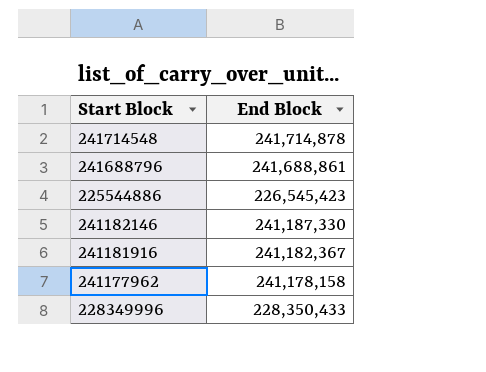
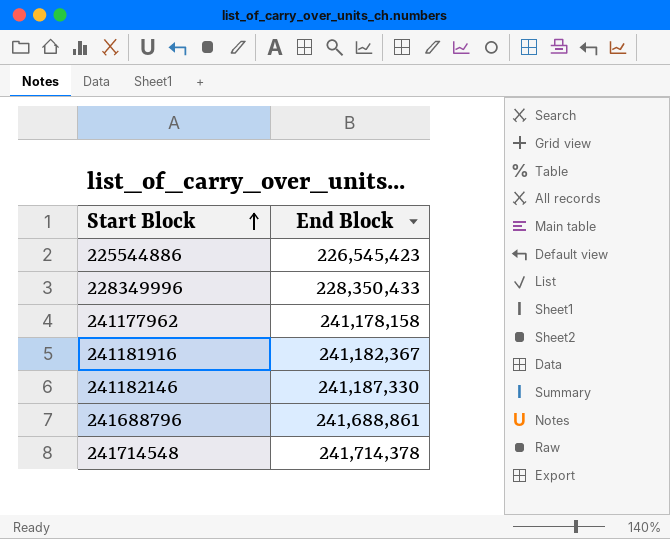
row order: none -> Start Block ascending
241714548 | End Block: 241,714,878 -> 241,714,378

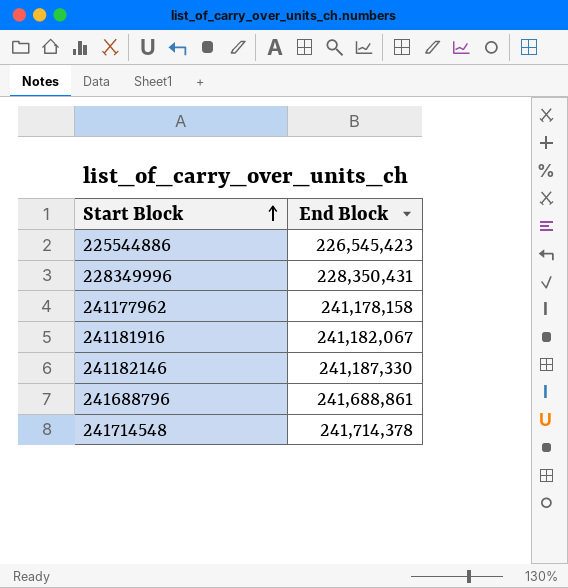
228349996 | End Block: 228,350,433 -> 228,350,431
241181916 | End Block: 241,182,367 -> 241,182,067

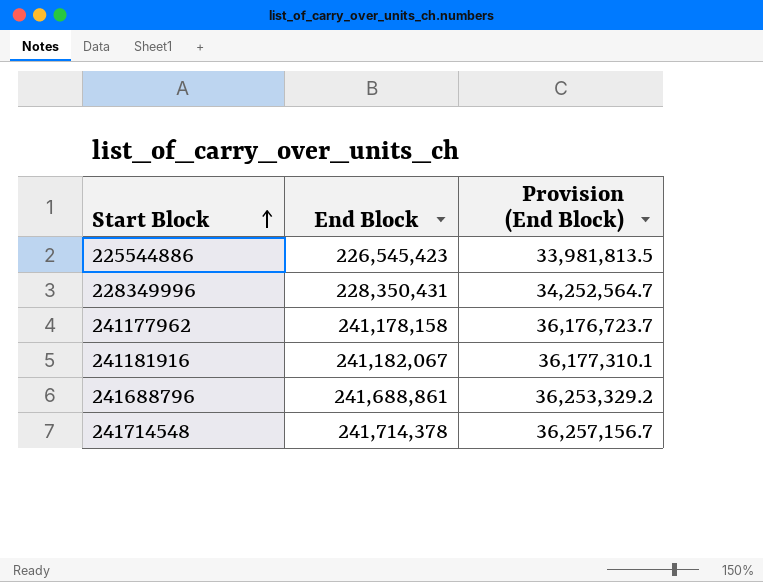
column Provision (End Block) | formula: none -> [End Block] * 0.15
row 241182146: 241,187,330 -> none

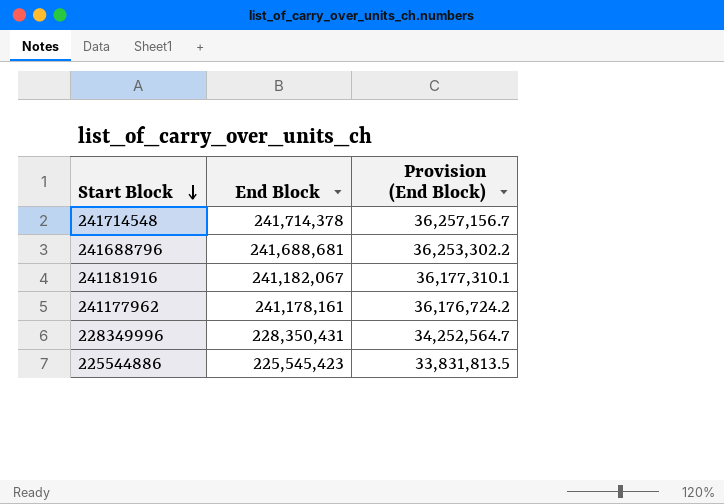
row order: Start Block ascending -> Start Block descending
241688796 | End Block: 241,688,861 -> 241,688,681
241688796 | Provision (End Block): 36,253,329.2 -> 36,253,302.2
241177962 | End Block: 241,178,158 -> 241,178,161
241177962 | Provision (End Block): 36,176,723.7 -> 36,176,724.2
225544886 | End Block: 226,545,423 -> 225,545,423
225544886 | Provision (End Block): 33,981,813.5 -> 33,831,813.5

